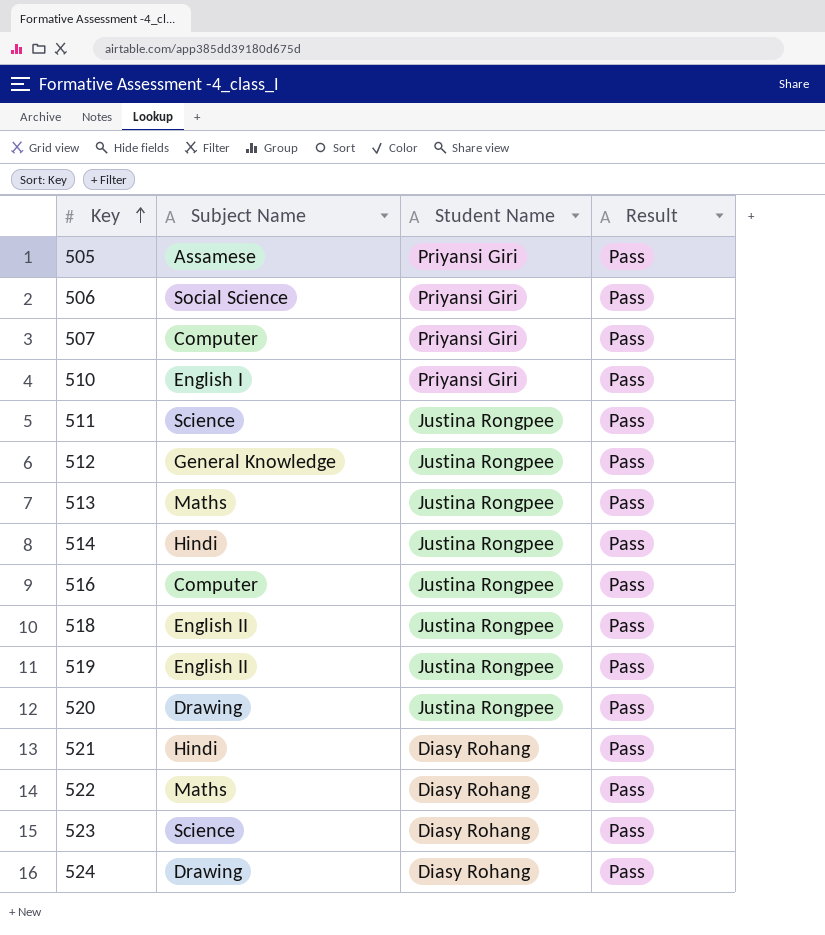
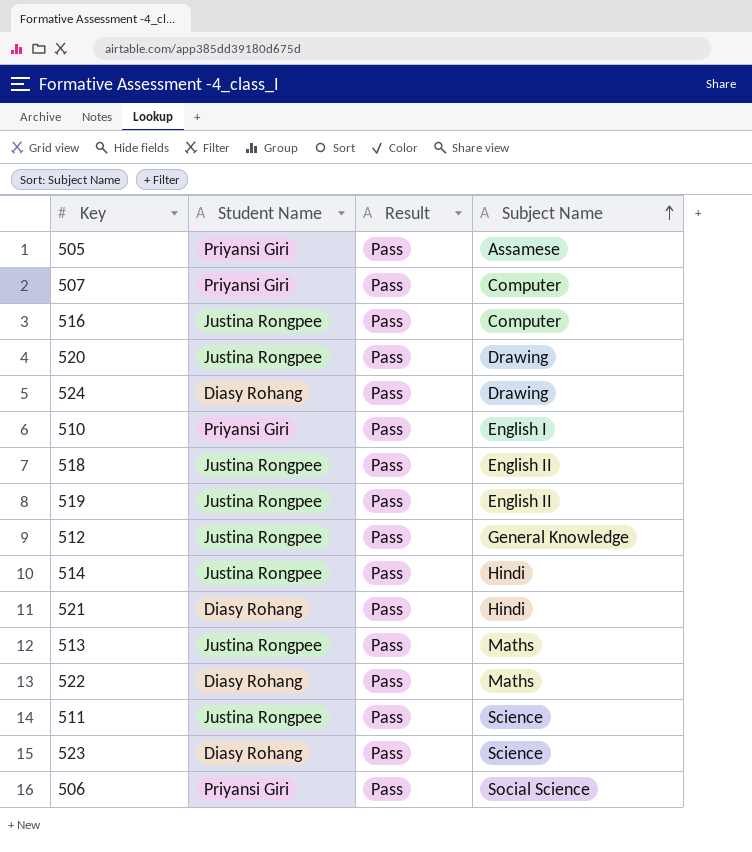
row order: Key ascending -> Subject Name ascending
column Subject Name | position: 2 -> 4

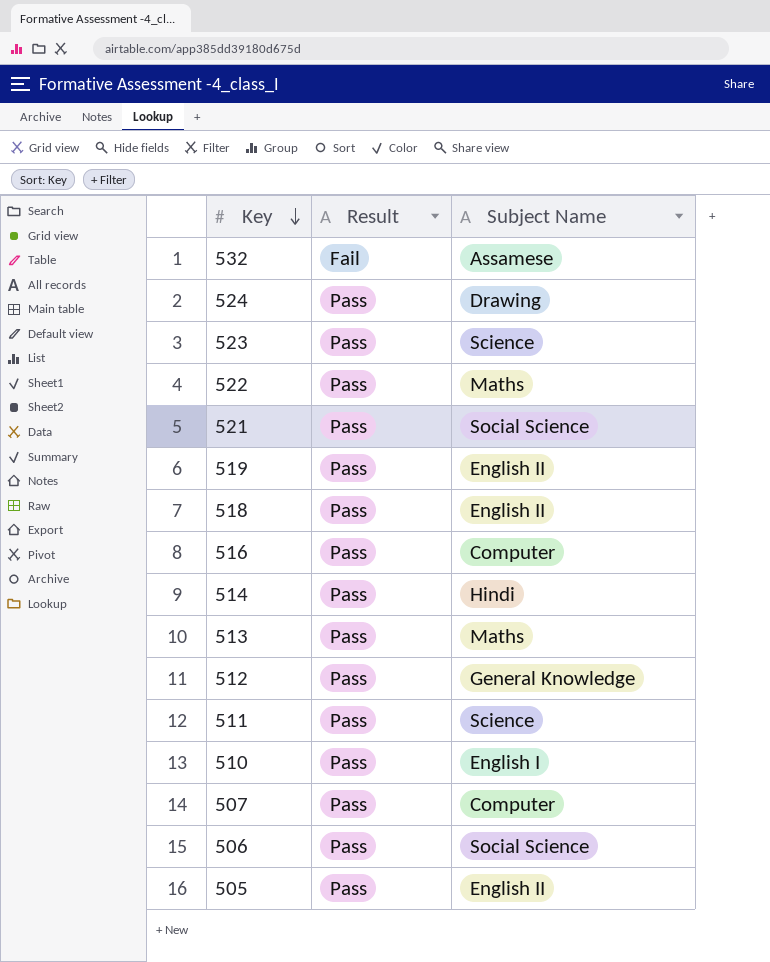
row order: Subject Name ascending -> Key descending
column Student Name | position: 2 -> none
row 520: Justina Rongpee | Pass | Drawing -> none
row 532: none -> Fail | Assamese
521 | Subject Name: Hindi -> Social Science
505 | Subject Name: Assamese -> English II

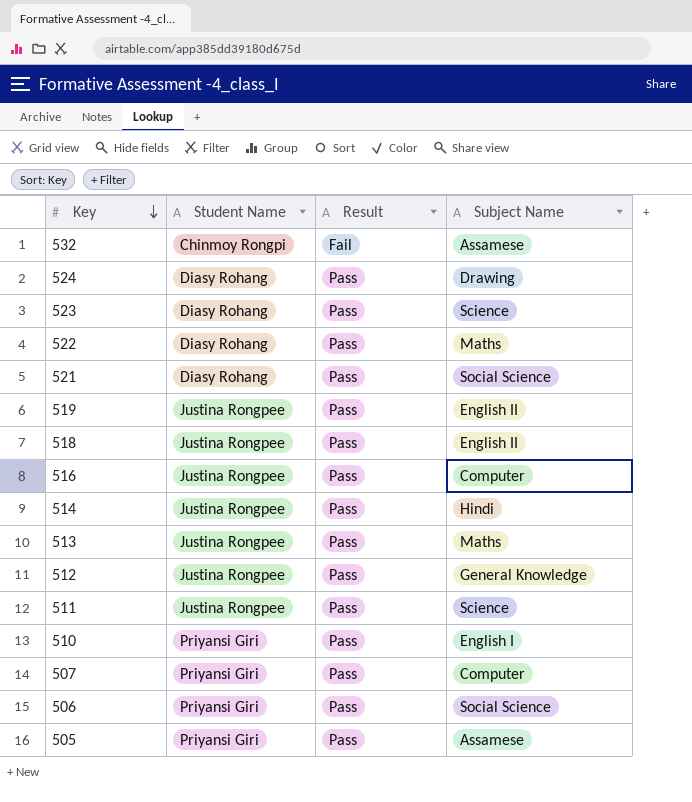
column Student Name | position: none -> 2
505 | Subject Name: English II -> Assamese

